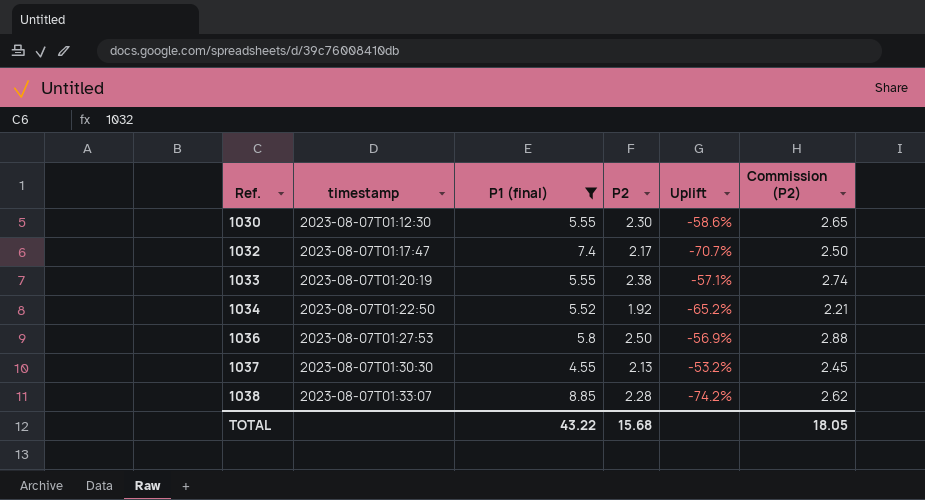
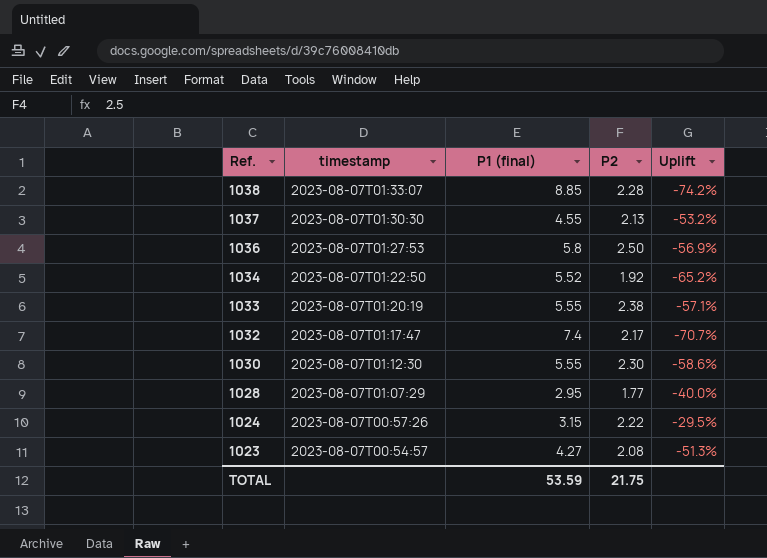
filter: P1 (final) >= 4.55 -> none
row order: Ref. ascending -> Ref. descending
column Commission (P2) | formula: [P2] * 1.15 -> none
TOTAL | P1 (final): 43.22 -> 53.59
TOTAL | P2: 15.68 -> 21.75

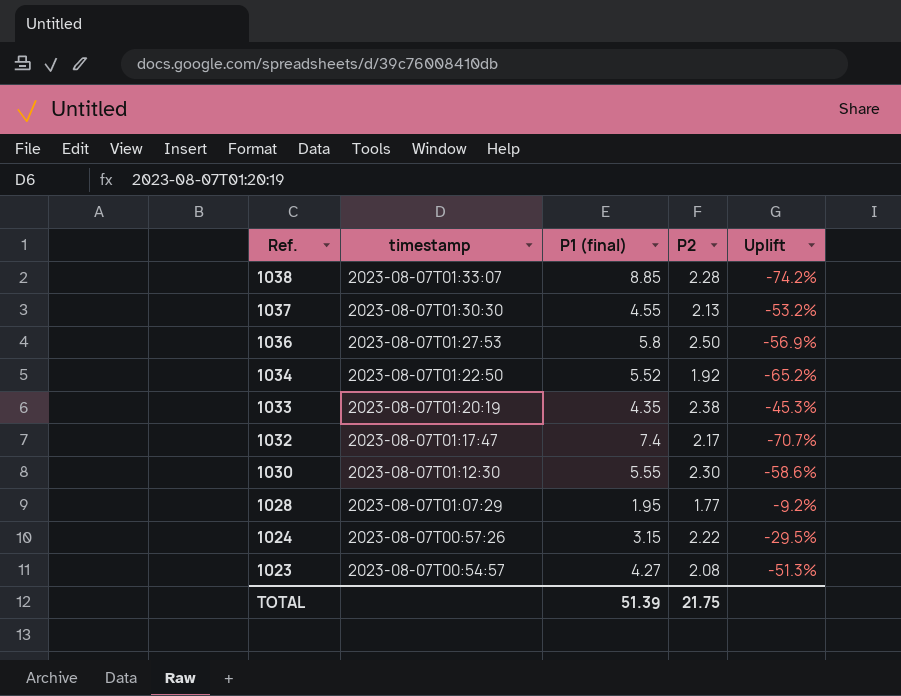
1033 | P1 (final): 5.55 -> 4.35
1033 | Uplift: -57.1% -> -45.3%
1028 | P1 (final): 2.95 -> 1.95
1028 | Uplift: -40.0% -> -9.2%
TOTAL | P1 (final): 53.59 -> 51.39

